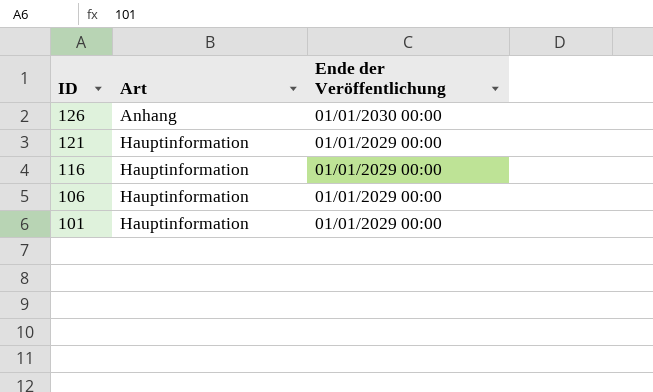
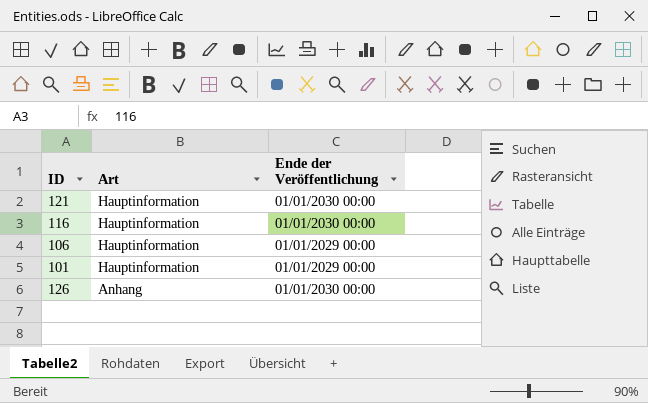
row order: ID descending -> Art descending
121 | Ende der Veröffentlichung: 01/01/2029 00:00 -> 01/01/2030 00:00
116 | Ende der Veröffentlichung: 01/01/2029 00:00 -> 01/01/2030 00:00

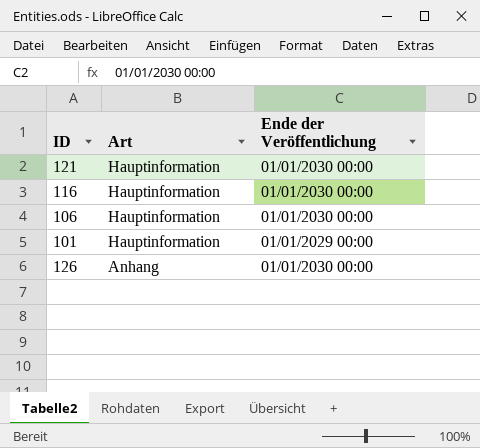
106 | Ende der Veröffentlichung: 01/01/2029 00:00 -> 01/01/2030 00:00

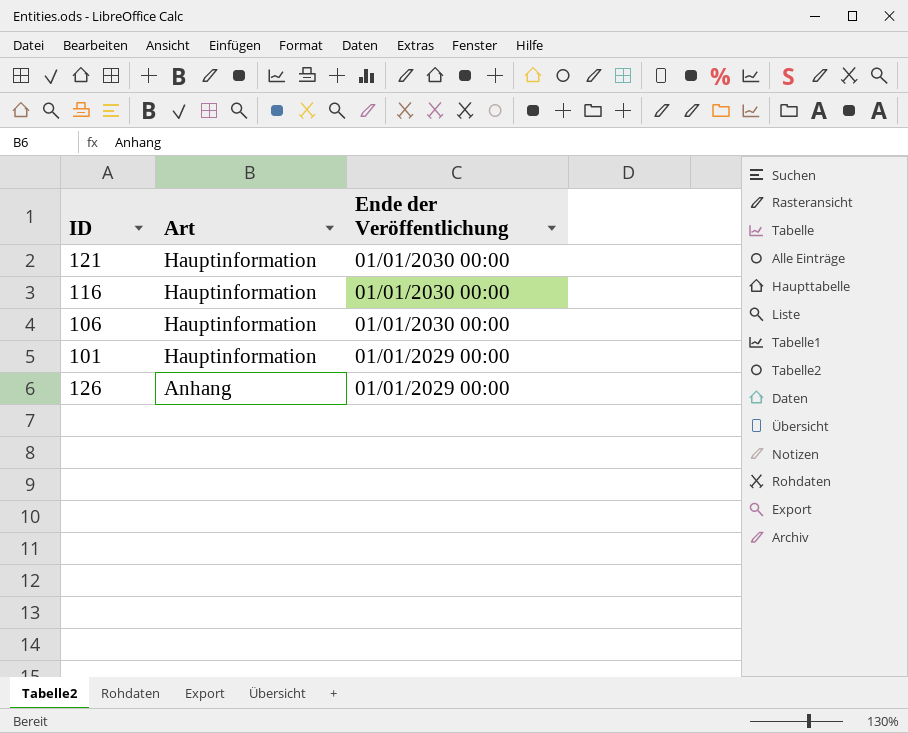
126 | Ende der Veröffentlichung: 01/01/2030 00:00 -> 01/01/2029 00:00

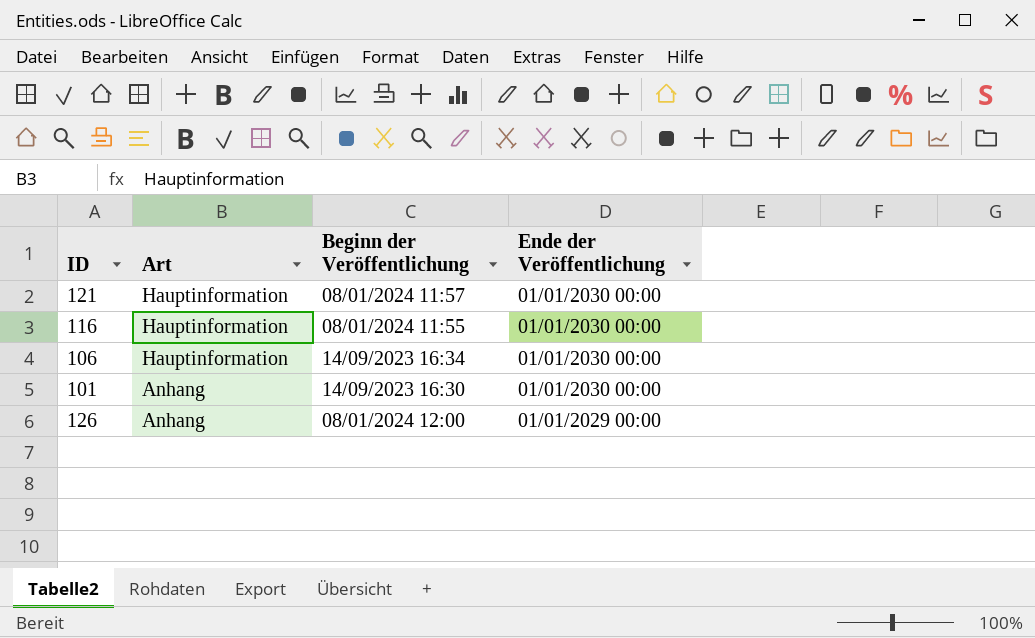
column Beginn der Veröffentlichung | position: none -> 3
101 | Art: Hauptinformation -> Anhang
101 | Ende der Veröffentlichung: 01/01/2029 00:00 -> 01/01/2030 00:00

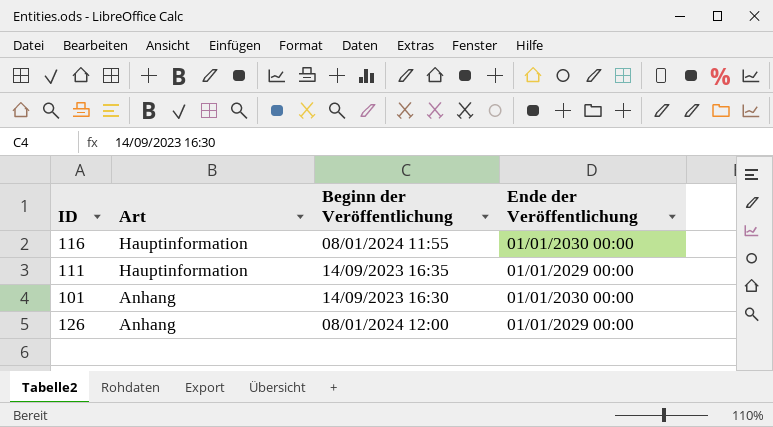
row 121: Hauptinformation | 08/01/2024 11:57 | 01/01/2030 00:00 -> none
row 106: Hauptinformation | 14/09/2023 16:34 | 01/01/2030 00:00 -> none
row 111: none -> Hauptinformation | 14/09/2023 16:35 | 01/01/2029 00:00

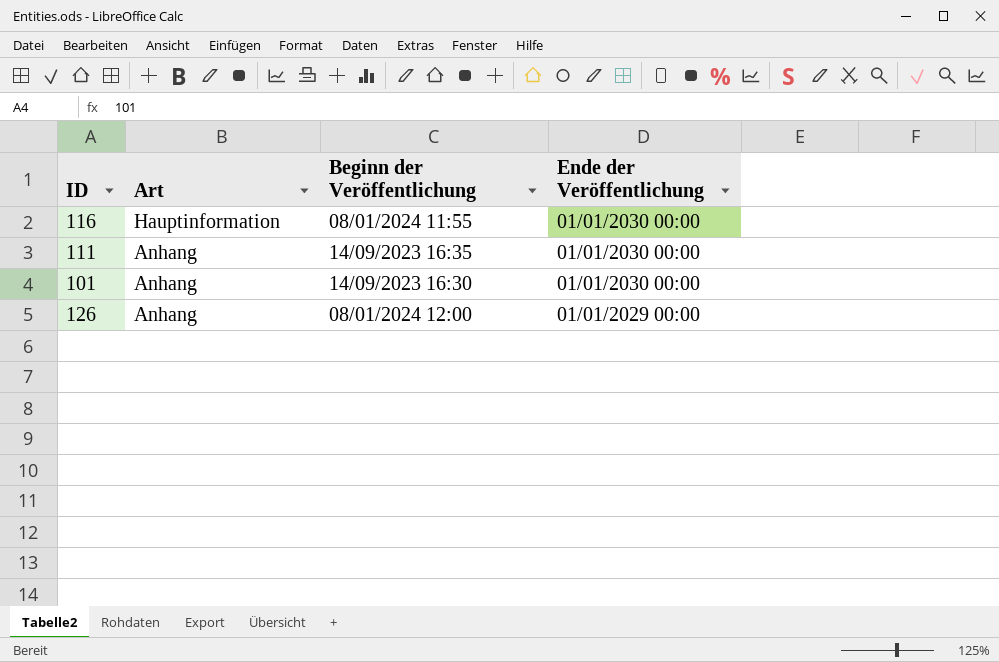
111 | Art: Hauptinformation -> Anhang
111 | Ende der Veröffentlichung: 01/01/2029 00:00 -> 01/01/2030 00:00

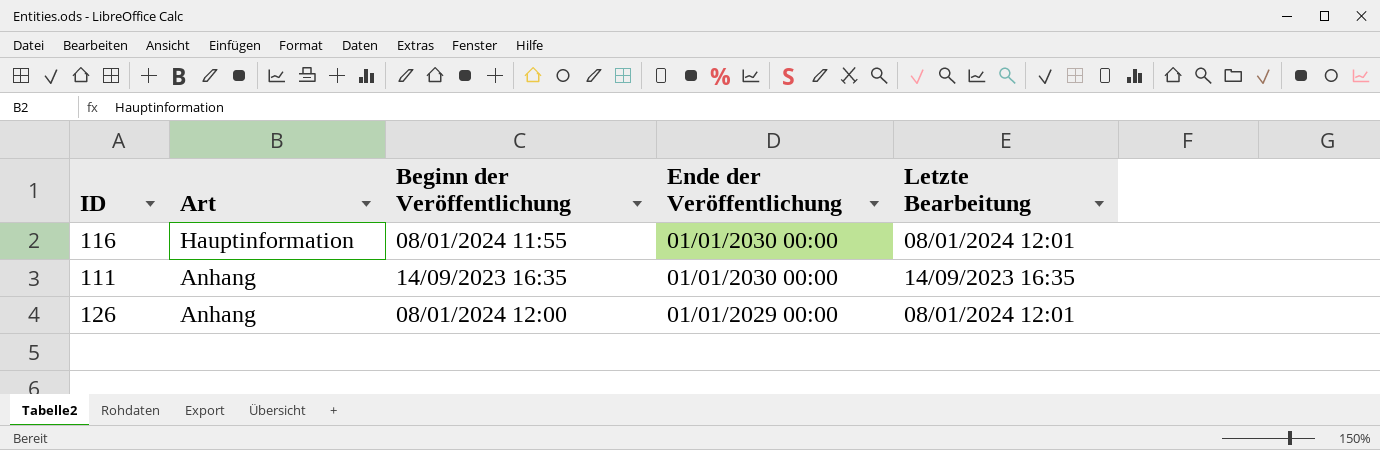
column Letzte Bearbeitung | position: none -> 5
row 101: Anhang | 14/09/2023 16:30 | 01/01/2030 00:00 -> none

